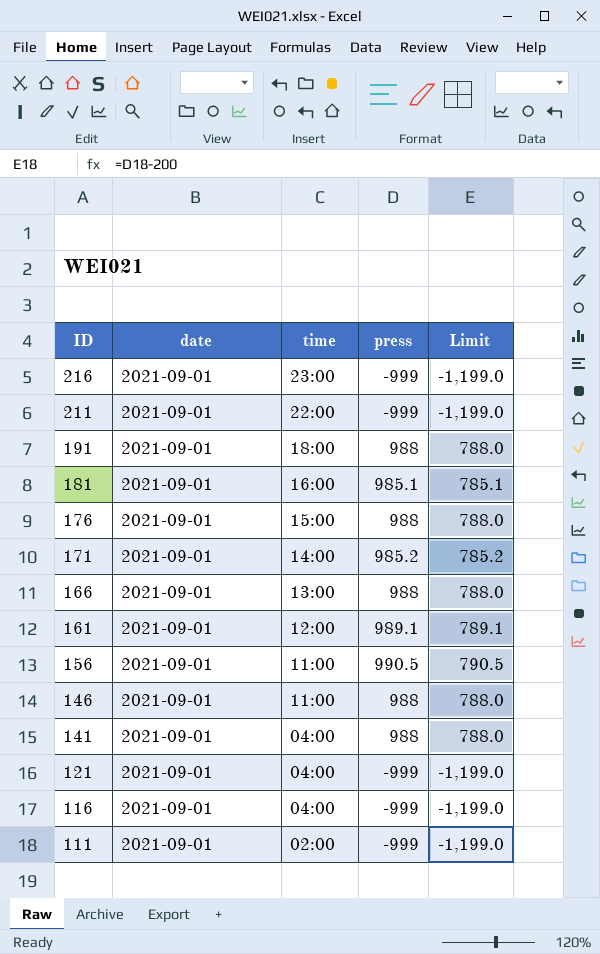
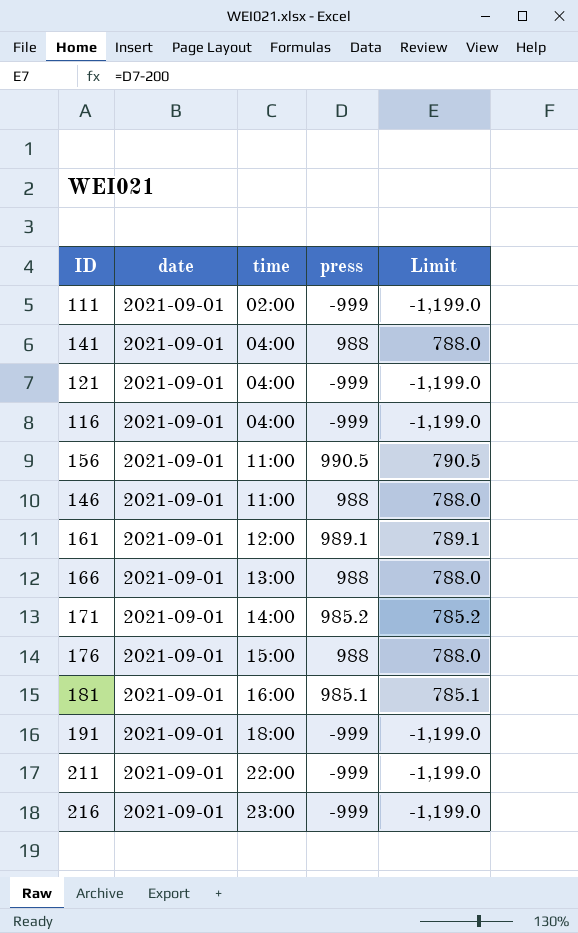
row order: ID descending -> time ascending
191 | press: 988 -> -999
191 | Limit: 788.0 -> -1,199.0

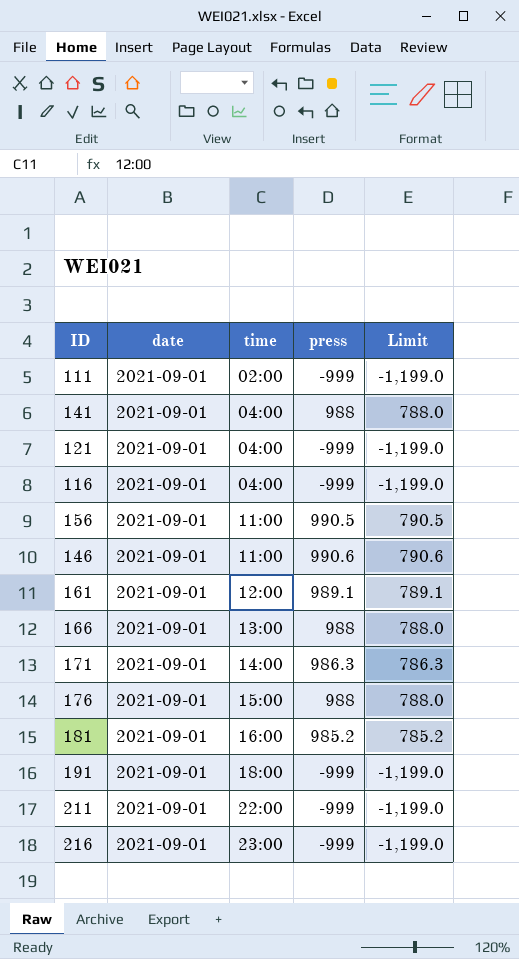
146 | press: 988 -> 990.6
146 | Limit: 788.0 -> 790.6
171 | press: 985.2 -> 986.3
171 | Limit: 785.2 -> 786.3
181 | press: 985.1 -> 985.2
181 | Limit: 785.1 -> 785.2

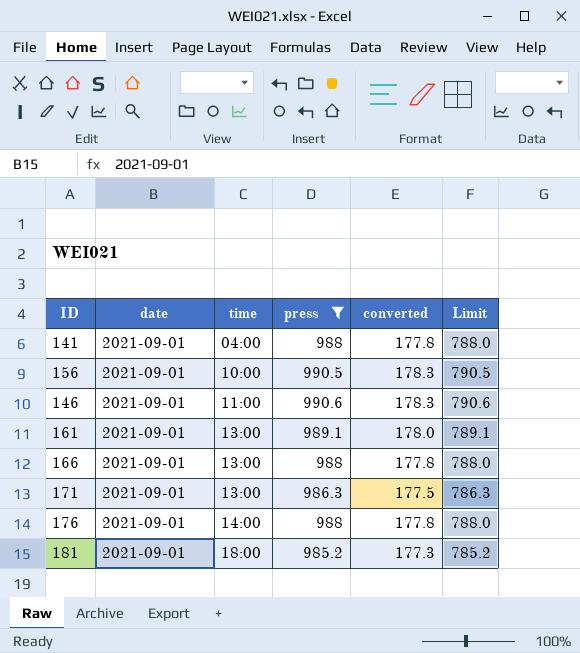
filter: none -> press != -999
column converted | formula: none -> [press] * 0.18
156 | time: 11:00 -> 10:00
161 | time: 12:00 -> 13:00
171 | time: 14:00 -> 13:00
176 | time: 15:00 -> 14:00
181 | time: 16:00 -> 18:00

